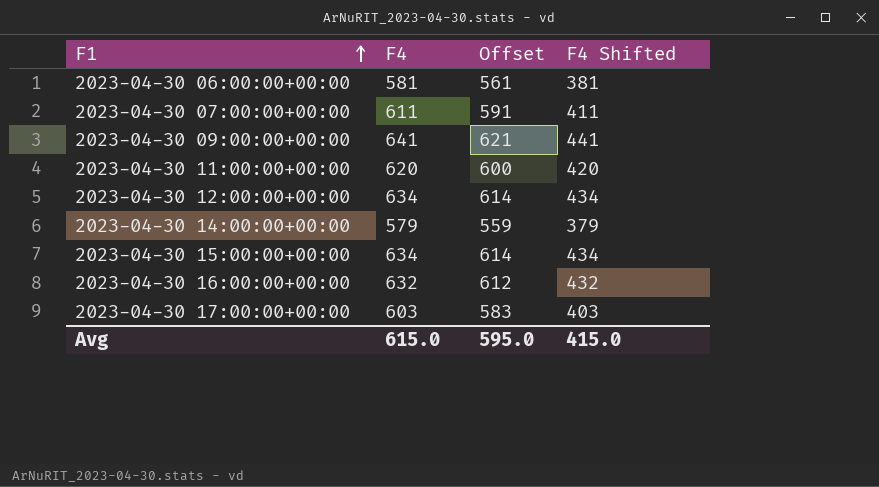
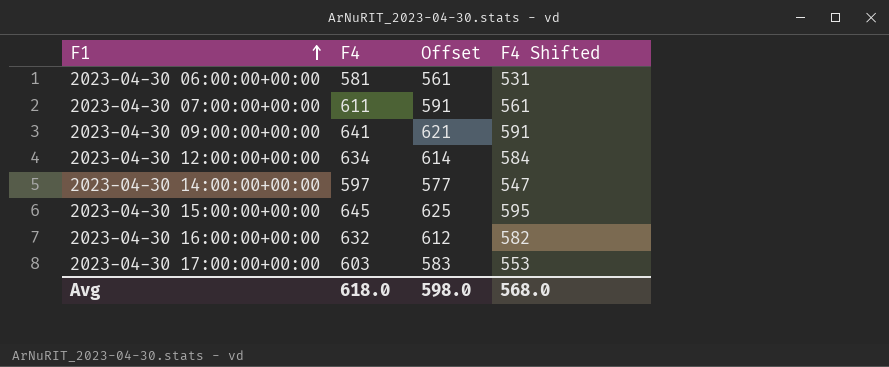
column F4 Shifted | formula: [F4] - 200 -> [F4] - 50
row 2023-04-30 11:00:00+00:00: 620 | 600 | 420 -> none
2023-04-30 14:00:00+00:00 | F4: 579 -> 597
2023-04-30 14:00:00+00:00 | Offset: 559 -> 577
2023-04-30 15:00:00+00:00 | F4: 634 -> 645
2023-04-30 15:00:00+00:00 | Offset: 614 -> 625
Avg | F4: 615.0 -> 618.0
Avg | Offset: 595.0 -> 598.0
Avg | F4 Shifted: 415.0 -> 568.0

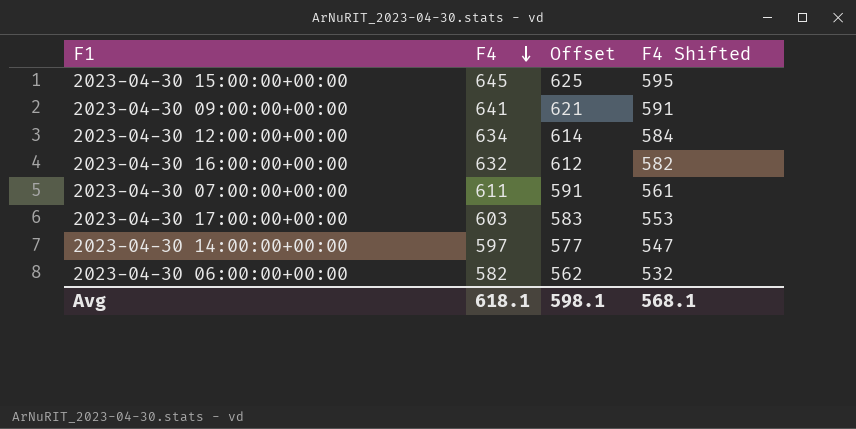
row order: F1 ascending -> F4 descending
2023-04-30 06:00:00+00:00 | F4: 581 -> 582
2023-04-30 06:00:00+00:00 | Offset: 561 -> 562
2023-04-30 06:00:00+00:00 | F4 Shifted: 531 -> 532
Avg | F4: 618.0 -> 618.1
Avg | Offset: 598.0 -> 598.1
Avg | F4 Shifted: 568.0 -> 568.1

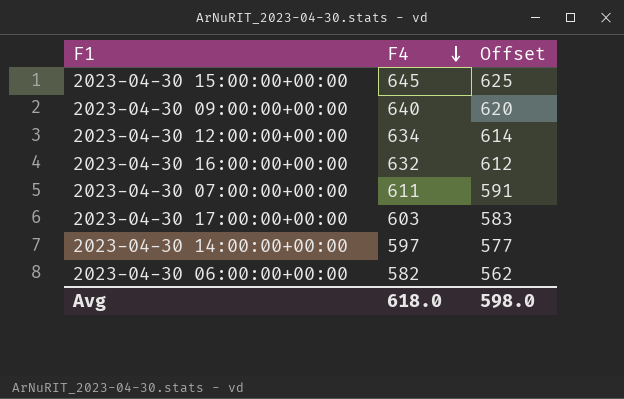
column F4 Shifted | formula: [F4] - 50 -> none
2023-04-30 09:00:00+00:00 | F4: 641 -> 640
2023-04-30 09:00:00+00:00 | Offset: 621 -> 620
Avg | F4: 618.1 -> 618.0
Avg | Offset: 598.1 -> 598.0

